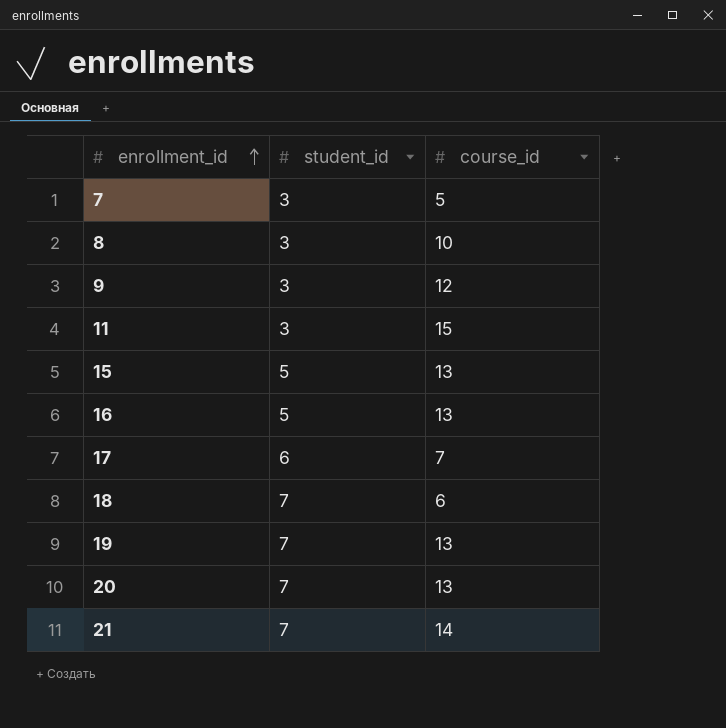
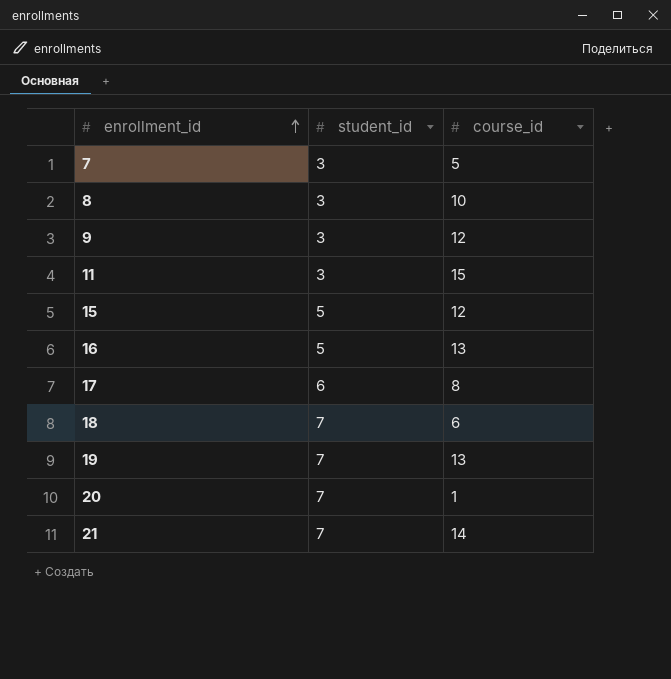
15 | course_id: 13 -> 12
17 | course_id: 7 -> 8
20 | course_id: 13 -> 1

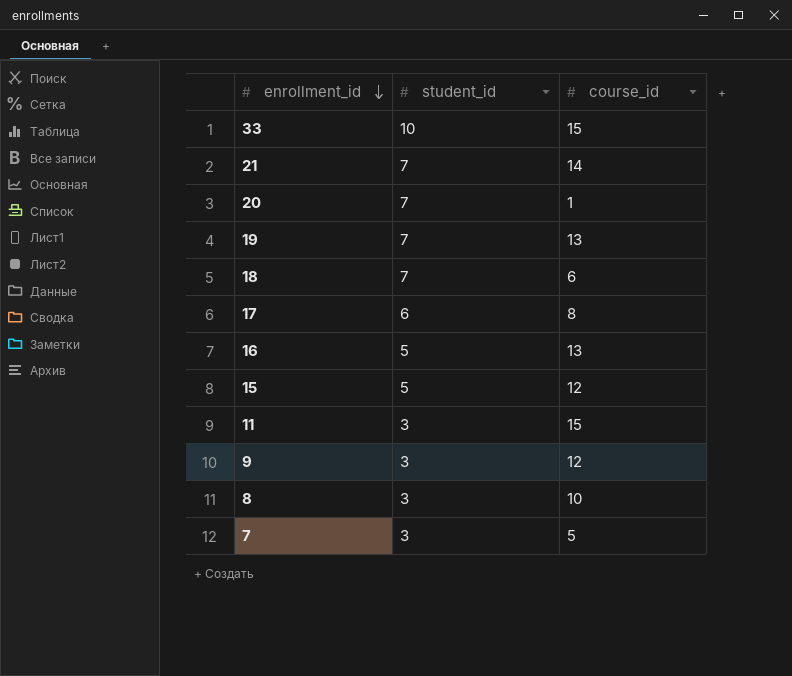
row order: enrollment_id ascending -> enrollment_id descending
row 33: none -> 10 | 15

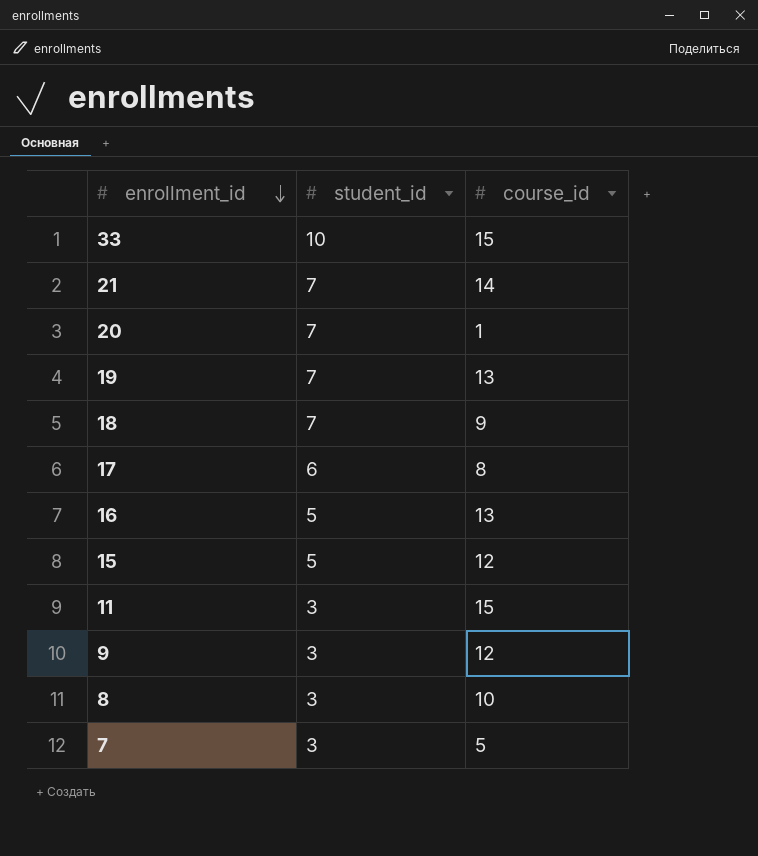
18 | course_id: 6 -> 9

